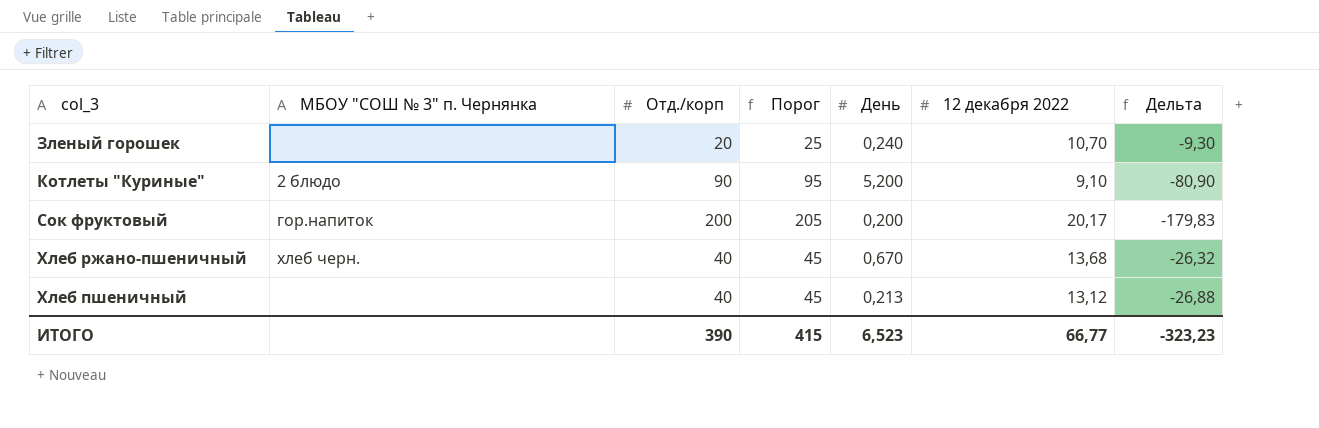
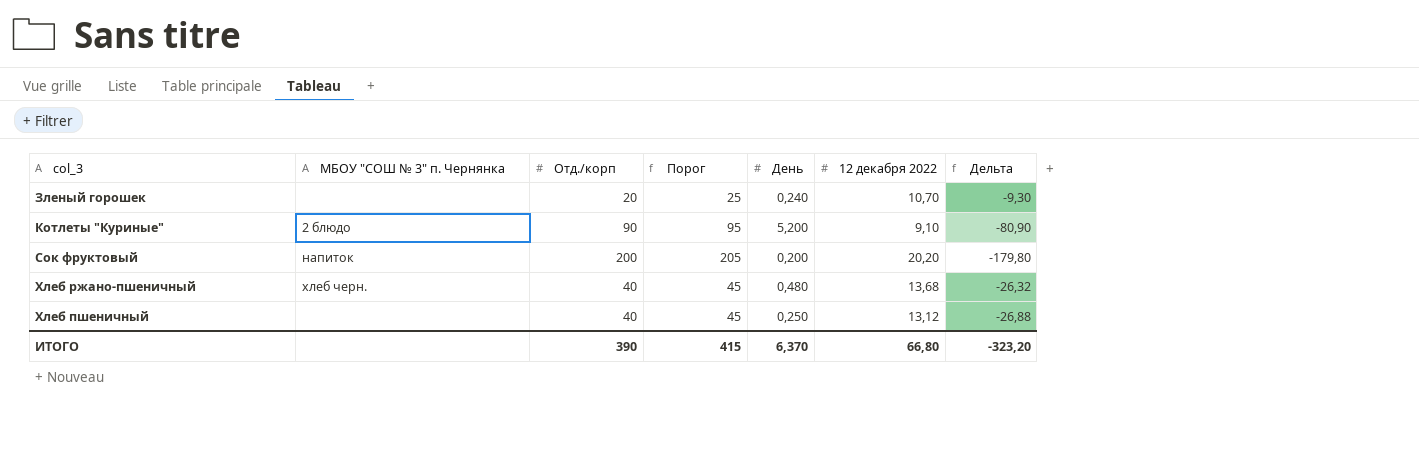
Сок фруктовый | МБОУ "СОШ № 3" п. Чернянка: гор.напиток -> напиток
Сок фруктовый | 12 декабря 2022: 20,17 -> 20,20
Сок фруктовый | Дельта: -179,83 -> -179,80
Хлеб ржано-пшеничный | День: 0,670 -> 0,480
Хлеб пшеничный | День: 0,213 -> 0,250
ИТОГО | День: 6,523 -> 6,370
ИТОГО | 12 декабря 2022: 66,77 -> 66,80
ИТОГО | Дельта: -323,23 -> -323,20

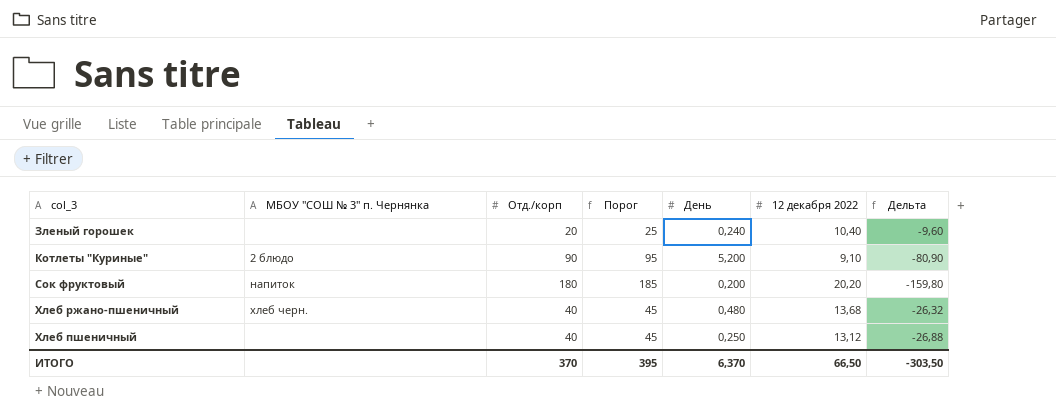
Зленый горошек | 12 декабря 2022: 10,70 -> 10,40
Зленый горошек | Дельта: -9,30 -> -9,60
Сок фруктовый | Отд./корп: 200 -> 180
Сок фруктовый | Порог: 205 -> 185
Сок фруктовый | Дельта: -179,80 -> -159,80
ИТОГО | Отд./корп: 390 -> 370
ИТОГО | Порог: 415 -> 395
ИТОГО | 12 декабря 2022: 66,80 -> 66,50
ИТОГО | Дельта: -323,20 -> -303,50

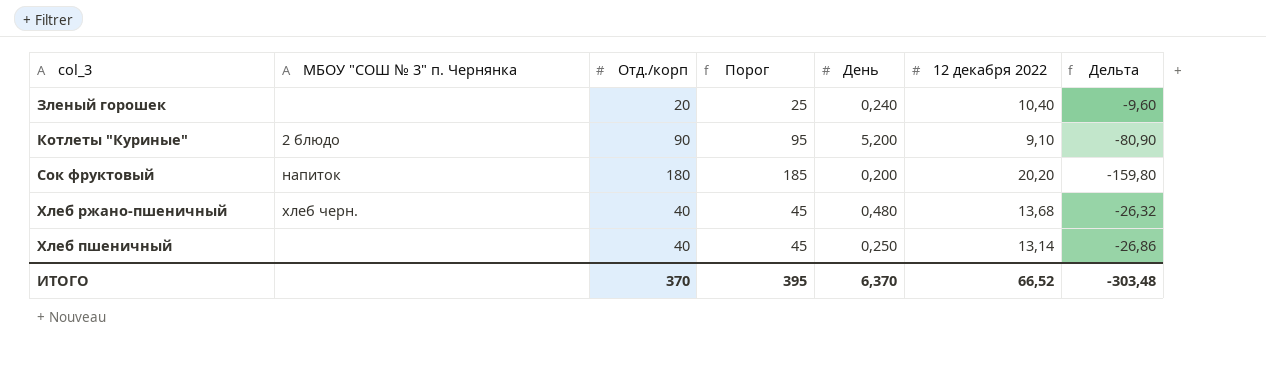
Хлеб пшеничный | 12 декабря 2022: 13,12 -> 13,14
Хлеб пшеничный | Дельта: -26,88 -> -26,86
ИТОГО | 12 декабря 2022: 66,50 -> 66,52
ИТОГО | Дельта: -303,50 -> -303,48

